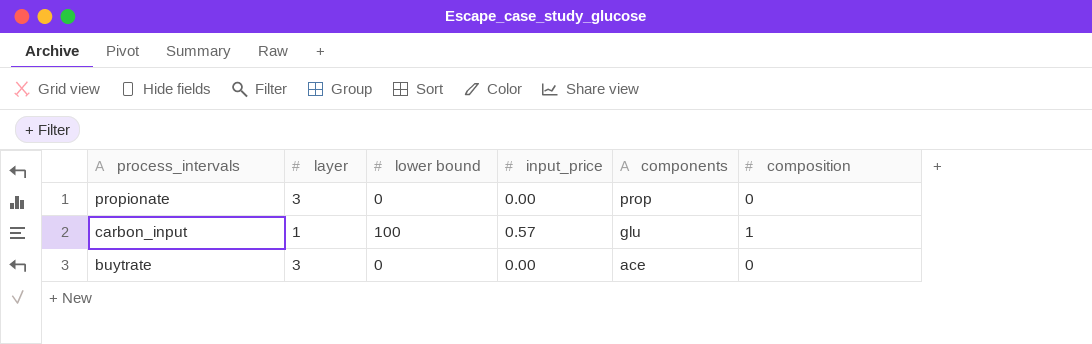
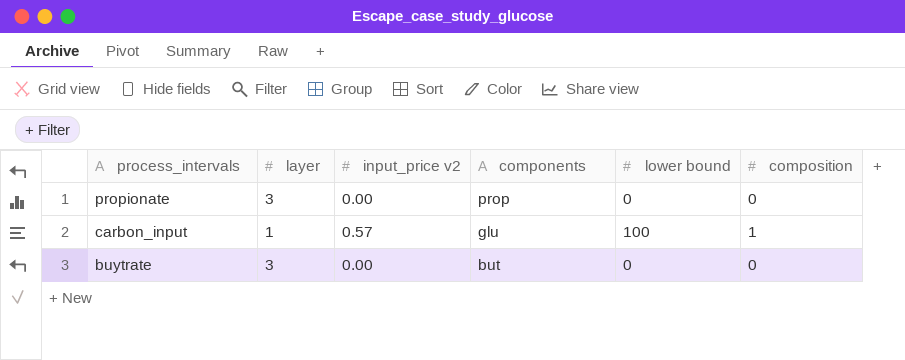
column name: input_price -> input_price v2
column lower bound | position: 3 -> 5
buytrate | components: ace -> but

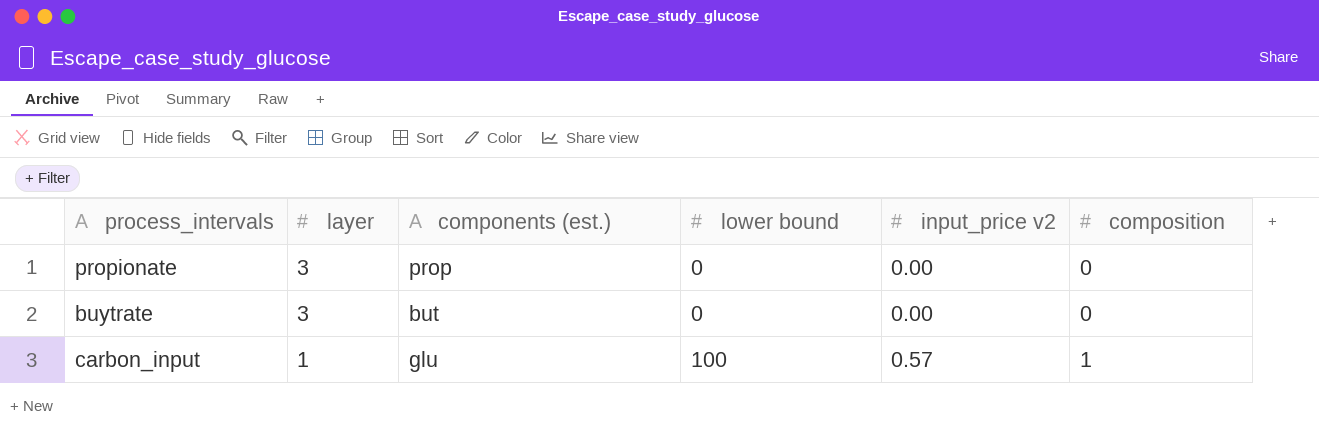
row order: process_intervals descending -> layer descending
column name: components -> components (est.)
column input_price v2 | position: 3 -> 5

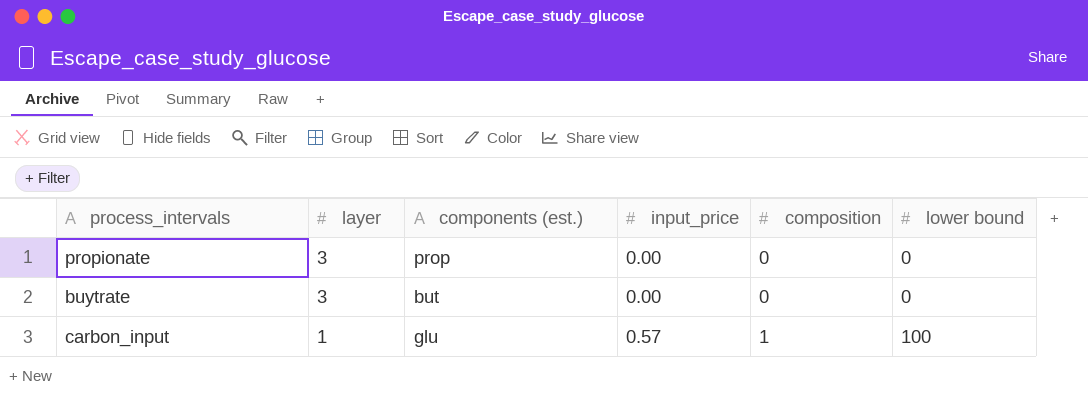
column name: input_price v2 -> input_price
column lower bound | position: 4 -> 6

